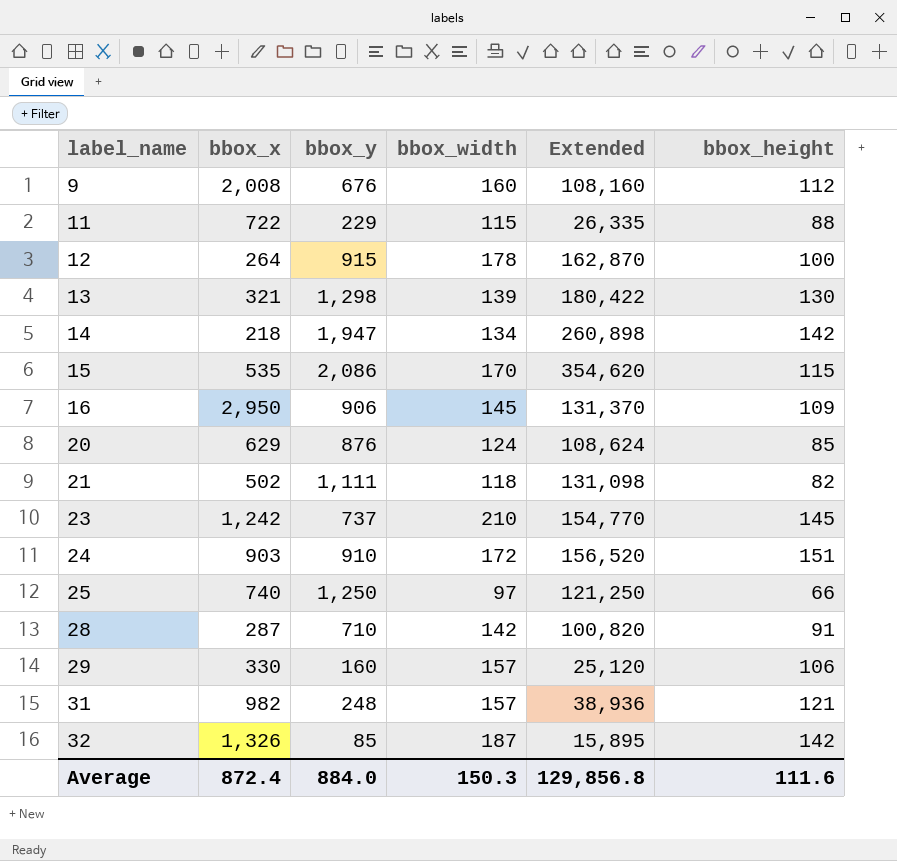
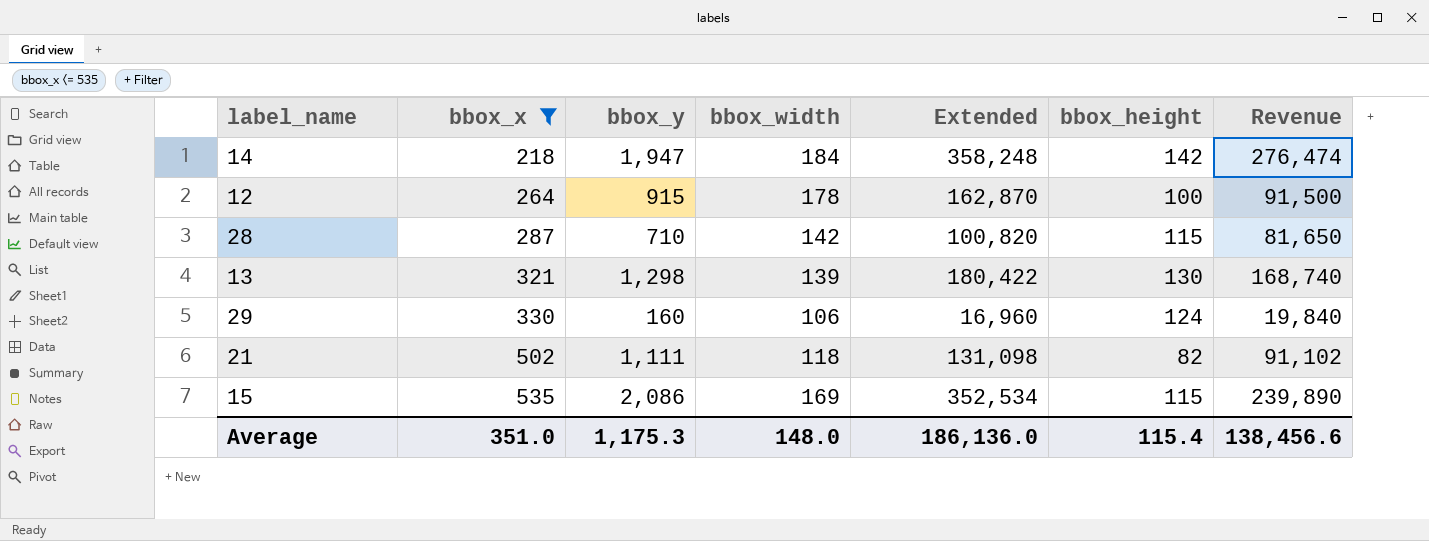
filter: none -> bbox_x <= 535
row order: label_name ascending -> bbox_x ascending
column Revenue | formula: none -> [bbox_y] * [bbox_height]
14 | bbox_width: 134 -> 184
14 | Extended: 260,898 -> 358,248
28 | bbox_height: 91 -> 115
29 | bbox_width: 157 -> 106
29 | Extended: 25,120 -> 16,960
29 | bbox_height: 106 -> 124
15 | bbox_width: 170 -> 169
15 | Extended: 354,620 -> 352,534
Average | bbox_x: 872.4 -> 351.0
Average | bbox_y: 884.0 -> 1,175.3
Average | bbox_width: 150.3 -> 148.0
Average | Extended: 129,856.8 -> 186,136.0
Average | bbox_height: 111.6 -> 115.4

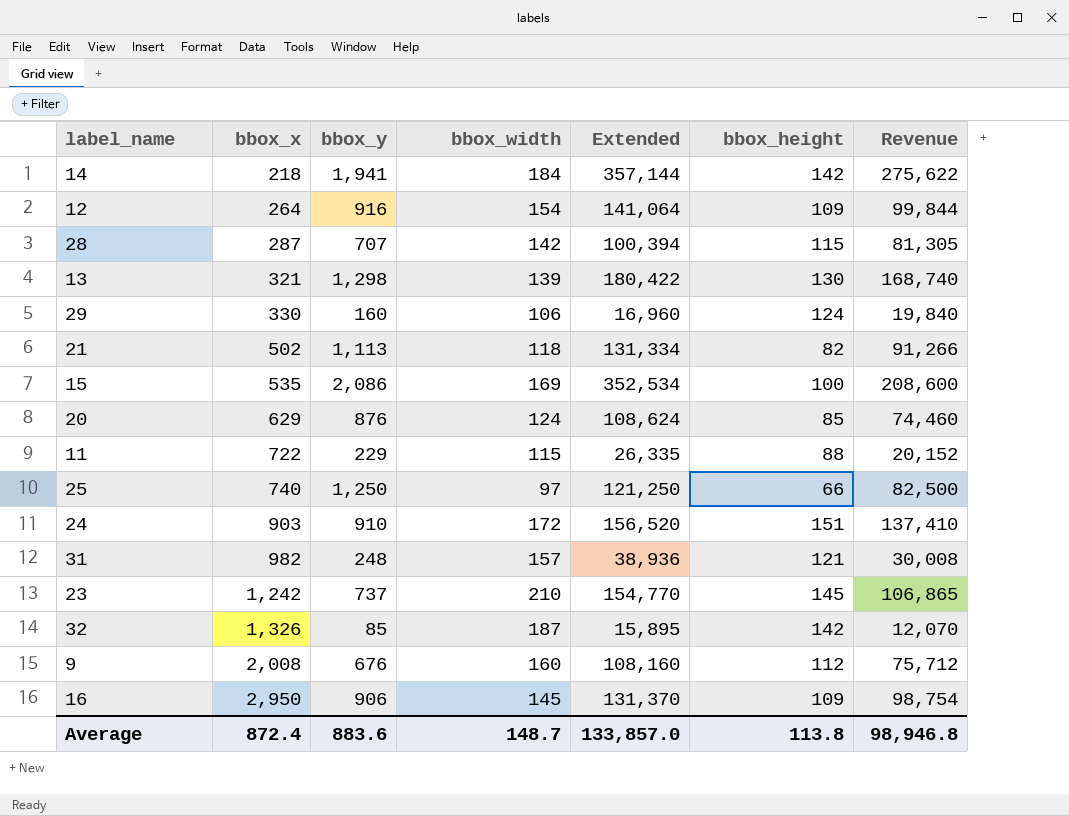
filter: bbox_x <= 535 -> none
14 | bbox_y: 1,947 -> 1,941
14 | Extended: 358,248 -> 357,144
14 | Revenue: 276,474 -> 275,622
12 | bbox_y: 915 -> 916
12 | bbox_width: 178 -> 154
12 | Extended: 162,870 -> 141,064
12 | bbox_height: 100 -> 109
12 | Revenue: 91,500 -> 99,844
28 | bbox_y: 710 -> 707
28 | Extended: 100,820 -> 100,394
28 | Revenue: 81,650 -> 81,305
21 | bbox_y: 1,111 -> 1,113
21 | Extended: 131,098 -> 131,334
21 | Revenue: 91,102 -> 91,266
15 | bbox_height: 115 -> 100
15 | Revenue: 239,890 -> 208,600
Average | bbox_x: 351.0 -> 872.4
Average | bbox_y: 1,175.3 -> 883.6
Average | bbox_width: 148.0 -> 148.7
Average | Extended: 186,136.0 -> 133,857.0
Average | bbox_height: 115.4 -> 113.8
Average | Revenue: 138,456.6 -> 98,946.8

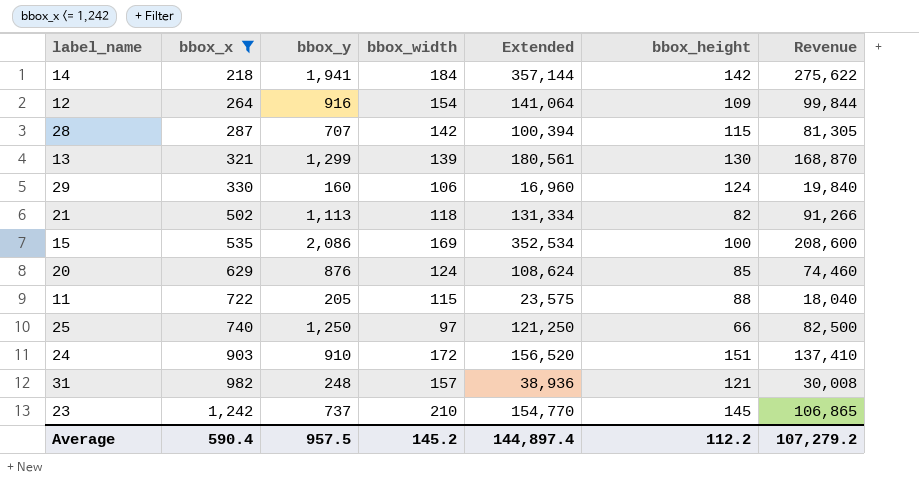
filter: none -> bbox_x <= 1,242
13 | bbox_y: 1,298 -> 1,299
13 | Extended: 180,422 -> 180,561
13 | Revenue: 168,740 -> 168,870
11 | bbox_y: 229 -> 205
11 | Extended: 26,335 -> 23,575
11 | Revenue: 20,152 -> 18,040
Average | bbox_x: 872.4 -> 590.4
Average | bbox_y: 883.6 -> 957.5
Average | bbox_width: 148.7 -> 145.2
Average | Extended: 133,857.0 -> 144,897.4
Average | bbox_height: 113.8 -> 112.2
Average | Revenue: 98,946.8 -> 107,279.2

